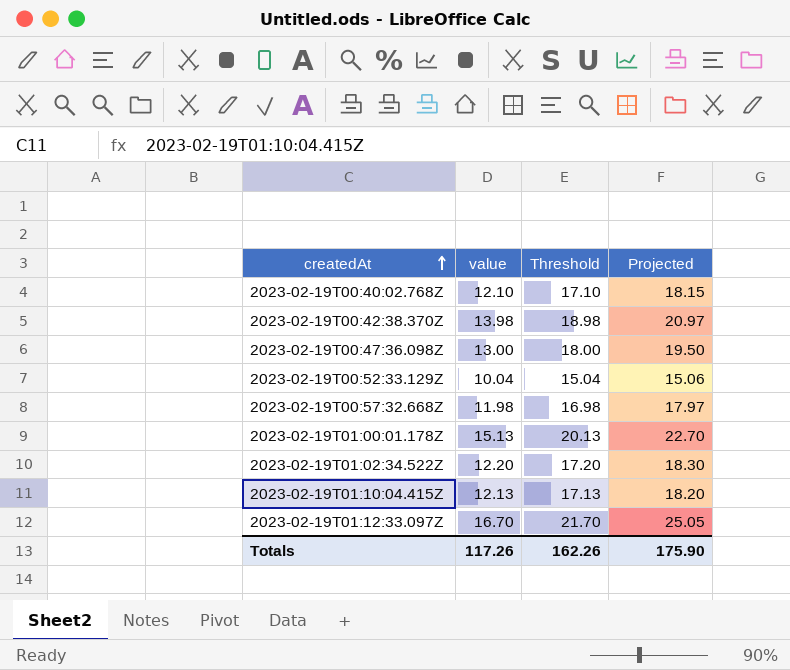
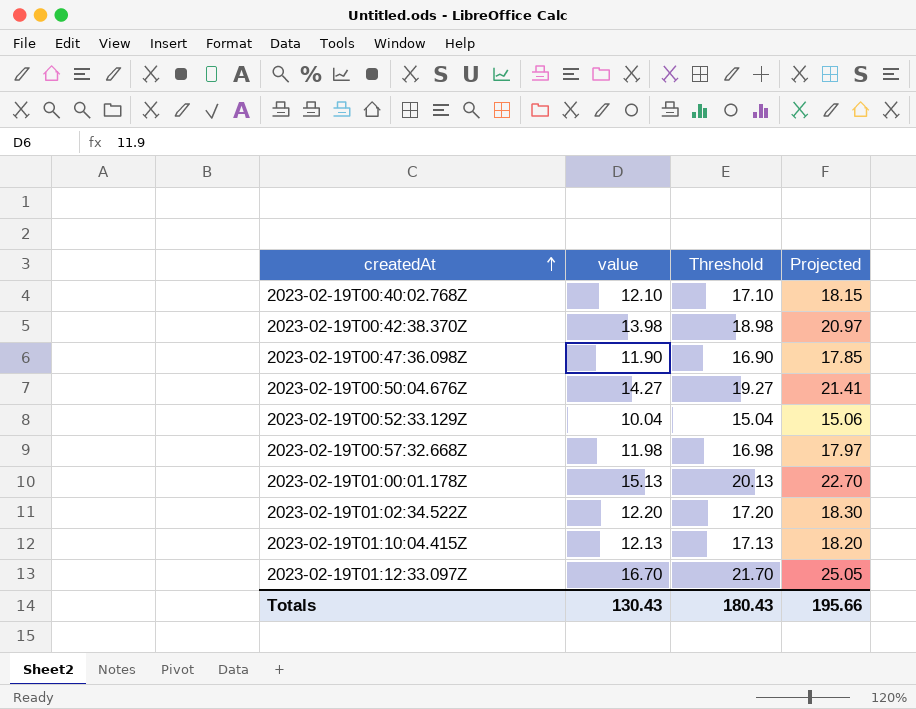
2023-02-19T00:47:36.098Z | value: 13.00 -> 11.90
2023-02-19T00:47:36.098Z | Threshold: 18.00 -> 16.90
2023-02-19T00:47:36.098Z | Projected: 19.50 -> 17.85
row 2023-02-19T00:50:04.676Z: none -> 14.27 | 19.27 | 21.41
Totals | value: 117.26 -> 130.43
Totals | Threshold: 162.26 -> 180.43
Totals | Projected: 175.90 -> 195.66

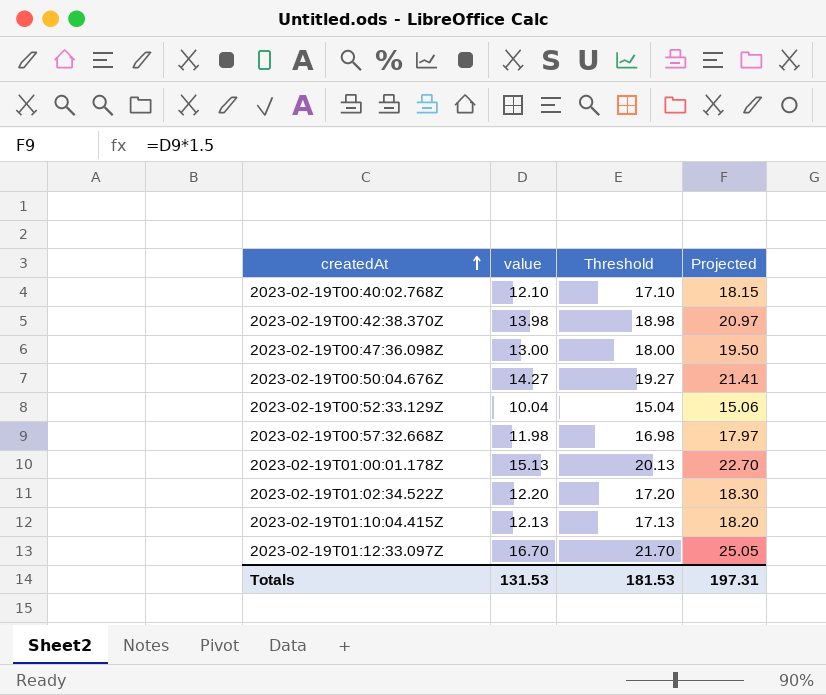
2023-02-19T00:47:36.098Z | value: 11.90 -> 13.00
2023-02-19T00:47:36.098Z | Threshold: 16.90 -> 18.00
2023-02-19T00:47:36.098Z | Projected: 17.85 -> 19.50
Totals | value: 130.43 -> 131.53
Totals | Threshold: 180.43 -> 181.53
Totals | Projected: 195.66 -> 197.31

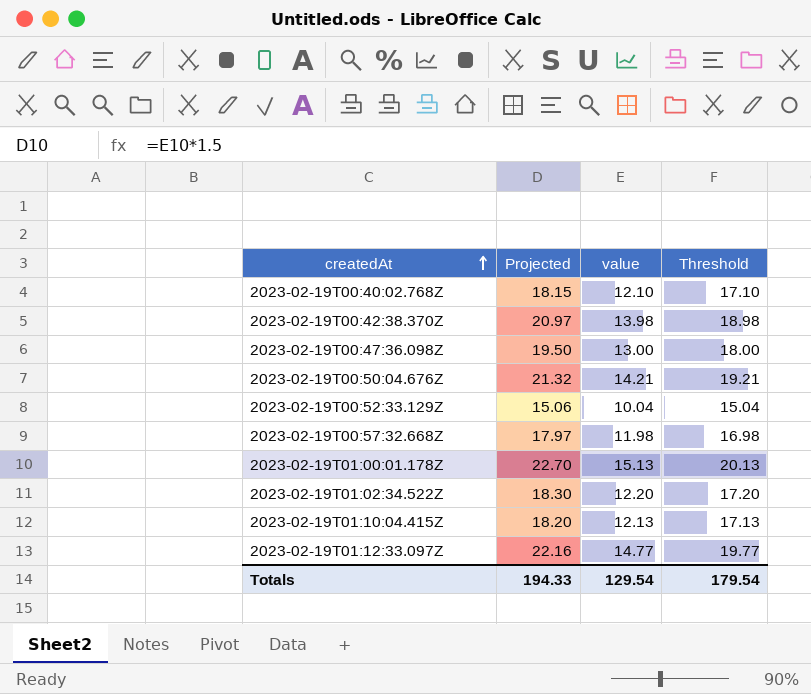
column Projected | position: 4 -> 2
2023-02-19T00:50:04.676Z | Projected: 21.41 -> 21.32
2023-02-19T00:50:04.676Z | value: 14.27 -> 14.21
2023-02-19T00:50:04.676Z | Threshold: 19.27 -> 19.21
2023-02-19T01:12:33.097Z | Projected: 25.05 -> 22.16
2023-02-19T01:12:33.097Z | value: 16.70 -> 14.77
2023-02-19T01:12:33.097Z | Threshold: 21.70 -> 19.77
Totals | Projected: 197.31 -> 194.33
Totals | value: 131.53 -> 129.54
Totals | Threshold: 181.53 -> 179.54

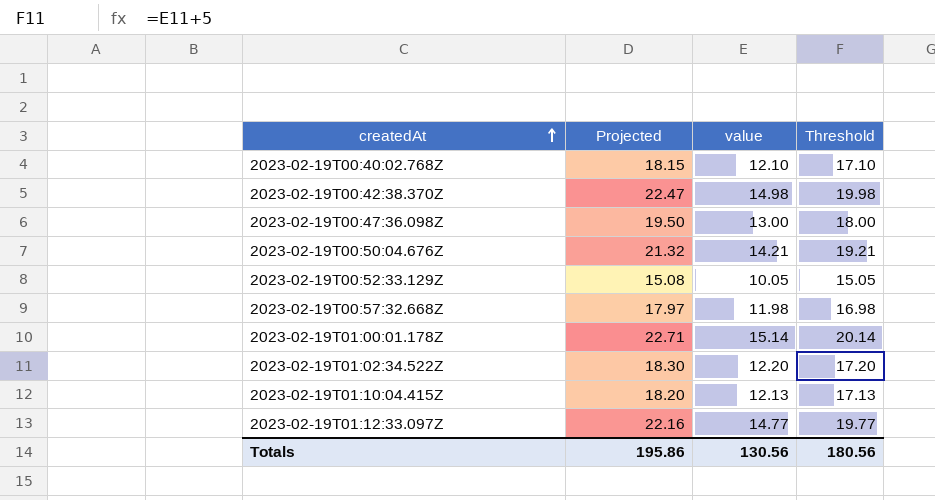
2023-02-19T00:42:38.370Z | Projected: 20.97 -> 22.47
2023-02-19T00:42:38.370Z | value: 13.98 -> 14.98
2023-02-19T00:42:38.370Z | Threshold: 18.98 -> 19.98
2023-02-19T00:52:33.129Z | Projected: 15.06 -> 15.08
2023-02-19T00:52:33.129Z | value: 10.04 -> 10.05
2023-02-19T00:52:33.129Z | Threshold: 15.04 -> 15.05
2023-02-19T01:00:01.178Z | Projected: 22.70 -> 22.71
2023-02-19T01:00:01.178Z | value: 15.13 -> 15.14
2023-02-19T01:00:01.178Z | Threshold: 20.13 -> 20.14
Totals | Projected: 194.33 -> 195.86
Totals | value: 129.54 -> 130.56
Totals | Threshold: 179.54 -> 180.56

